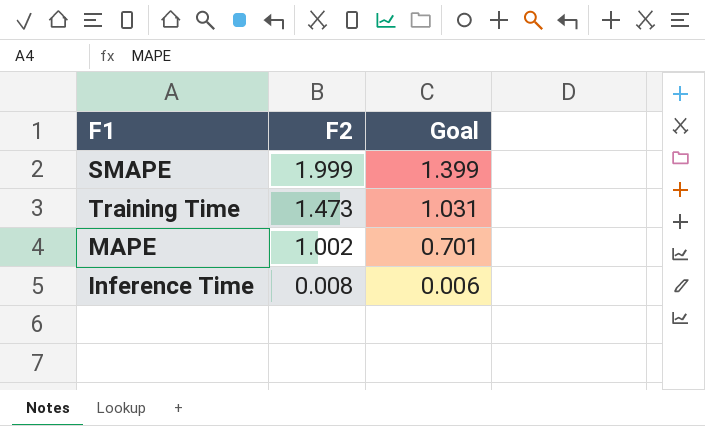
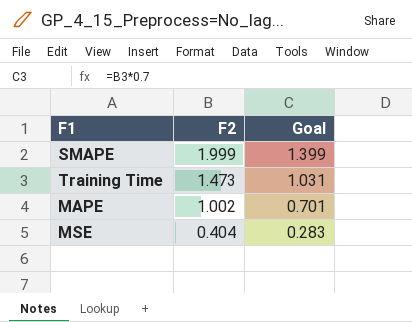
row Inference Time: 0.008 | 0.006 -> none
row MSE: none -> 0.404 | 0.283

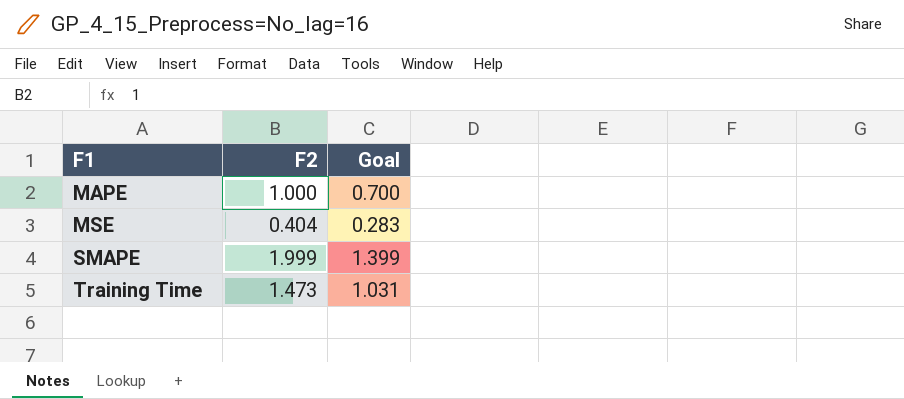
row order: F2 descending -> F1 ascending
MAPE | F2: 1.002 -> 1.000
MAPE | Goal: 0.701 -> 0.700

